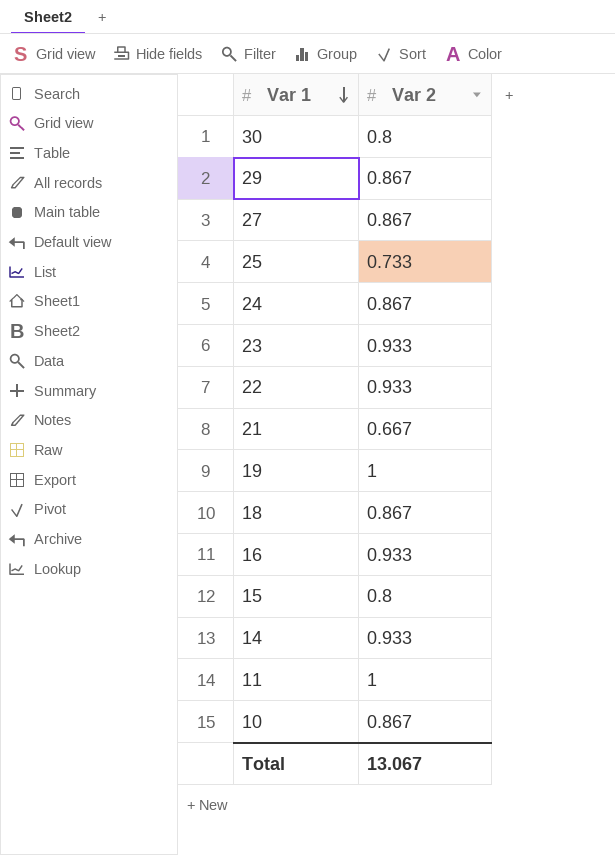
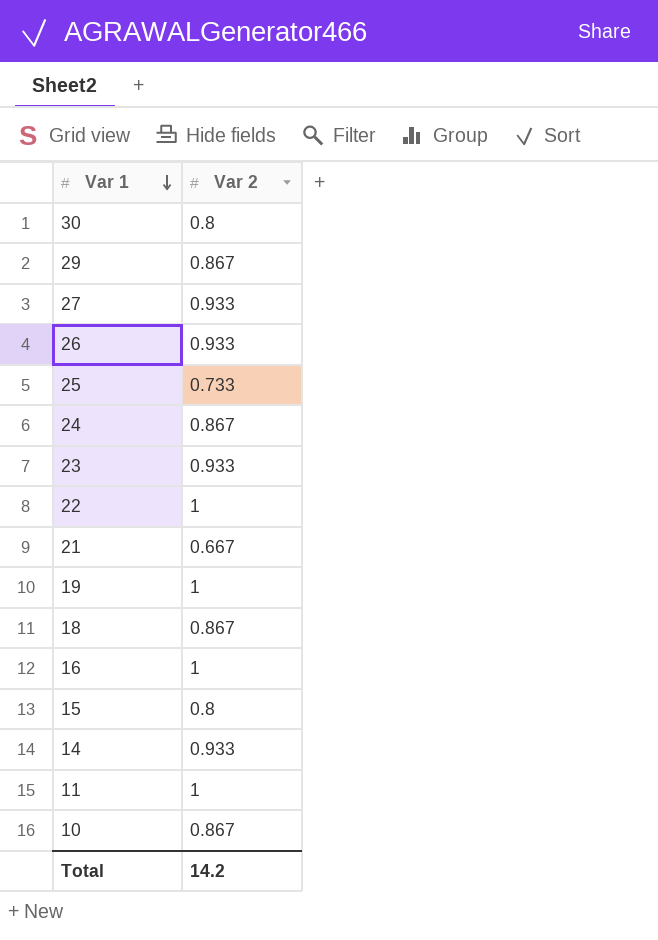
27 | Var 2: 0.867 -> 0.933
row 26: none -> 0.933
22 | Var 2: 0.933 -> 1
16 | Var 2: 0.933 -> 1
Total | Var 2: 13.067 -> 14.2

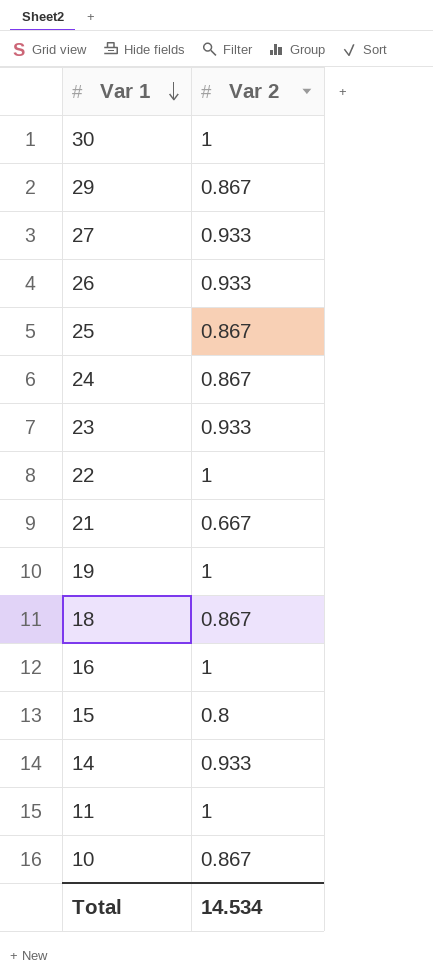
30 | Var 2: 0.8 -> 1
25 | Var 2: 0.733 -> 0.867
Total | Var 2: 14.2 -> 14.534

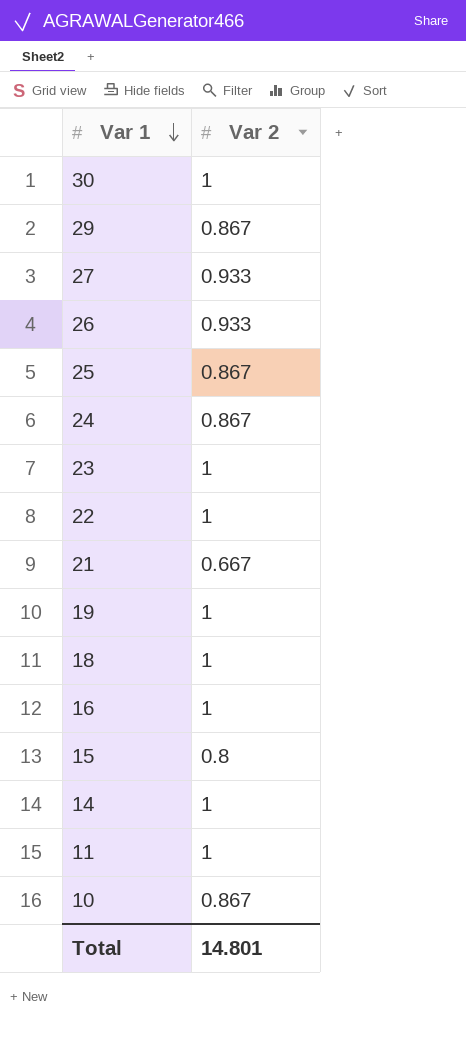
23 | Var 2: 0.933 -> 1
18 | Var 2: 0.867 -> 1
14 | Var 2: 0.933 -> 1
Total | Var 2: 14.534 -> 14.801

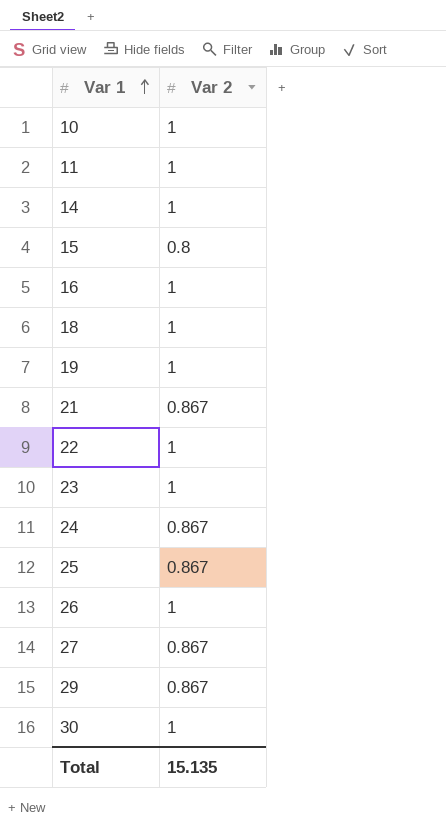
row order: Var 1 descending -> Var 1 ascending
10 | Var 2: 0.867 -> 1
21 | Var 2: 0.667 -> 0.867
26 | Var 2: 0.933 -> 1
27 | Var 2: 0.933 -> 0.867
Total | Var 2: 14.801 -> 15.135

